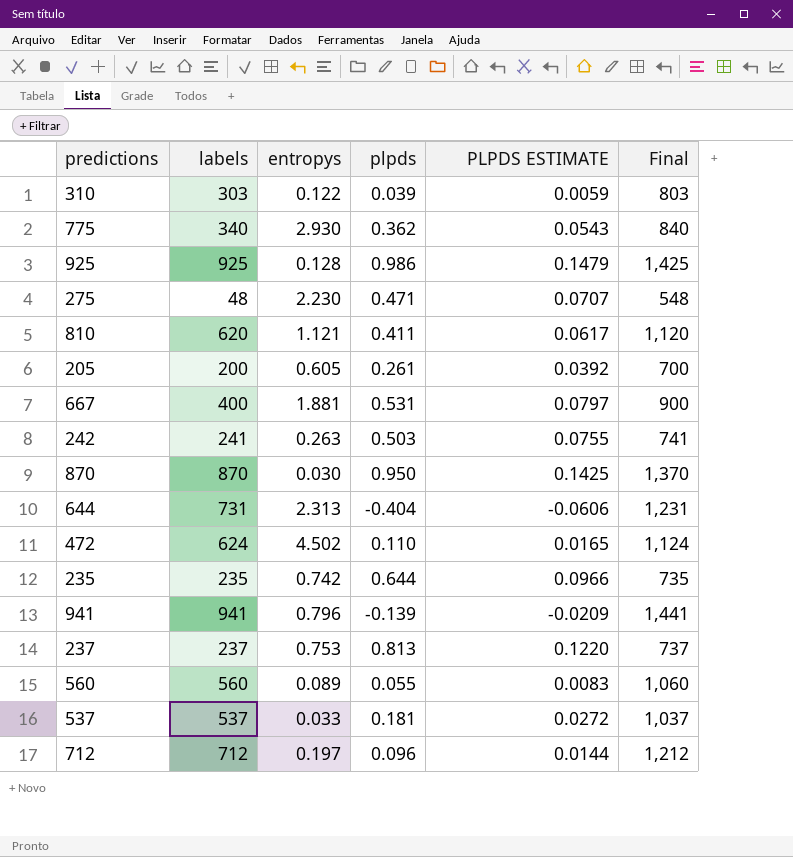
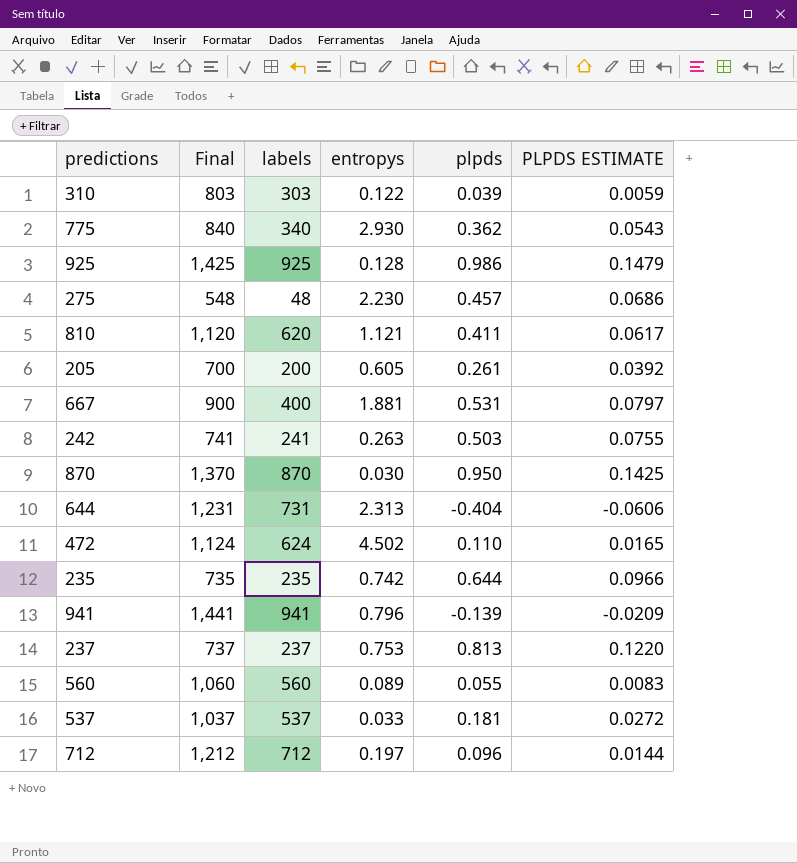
column Final | position: 6 -> 2
275 | plpds: 0.471 -> 0.457
275 | PLPDS ESTIMATE: 0.0707 -> 0.0686

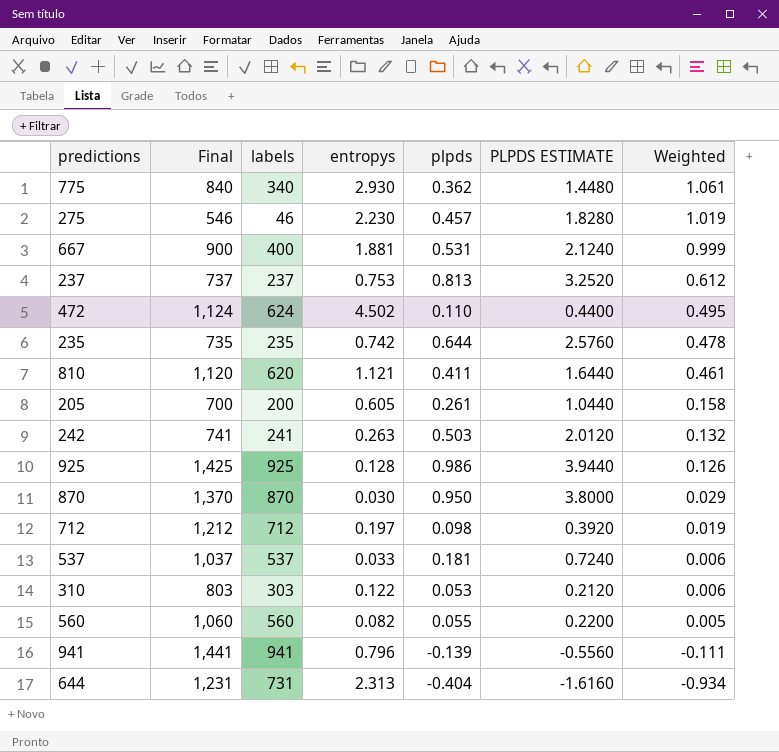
row order: none -> Weighted descending
column PLPDS ESTIMATE | formula: [plpds] * 0.15 -> [plpds] * 4
column Weighted | formula: none -> [entropys] * [plpds]
275 | Final: 548 -> 546
275 | labels: 48 -> 46
712 | plpds: 0.096 -> 0.098
310 | plpds: 0.039 -> 0.053
560 | entropys: 0.089 -> 0.082

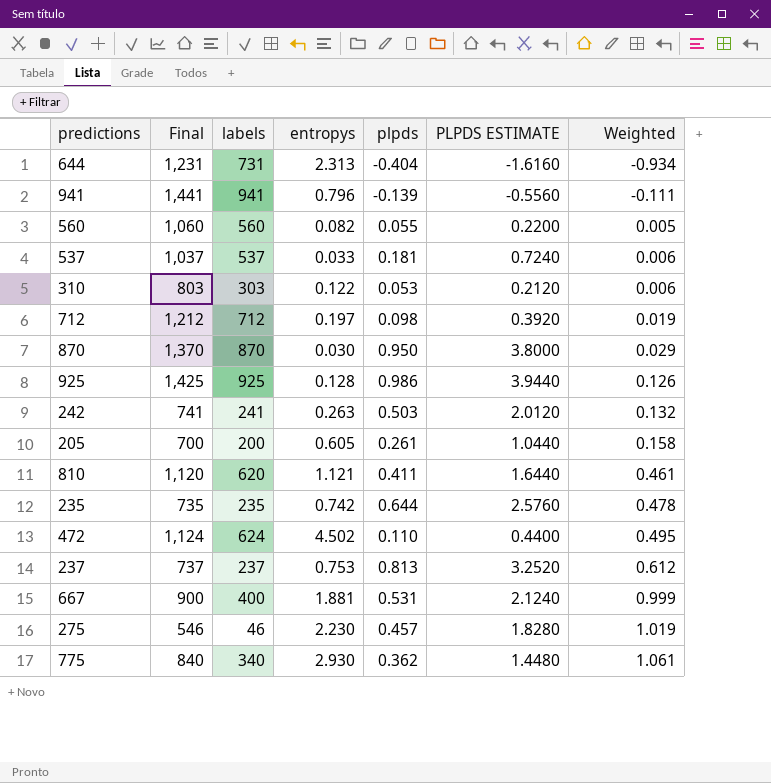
row order: Weighted descending -> Weighted ascending

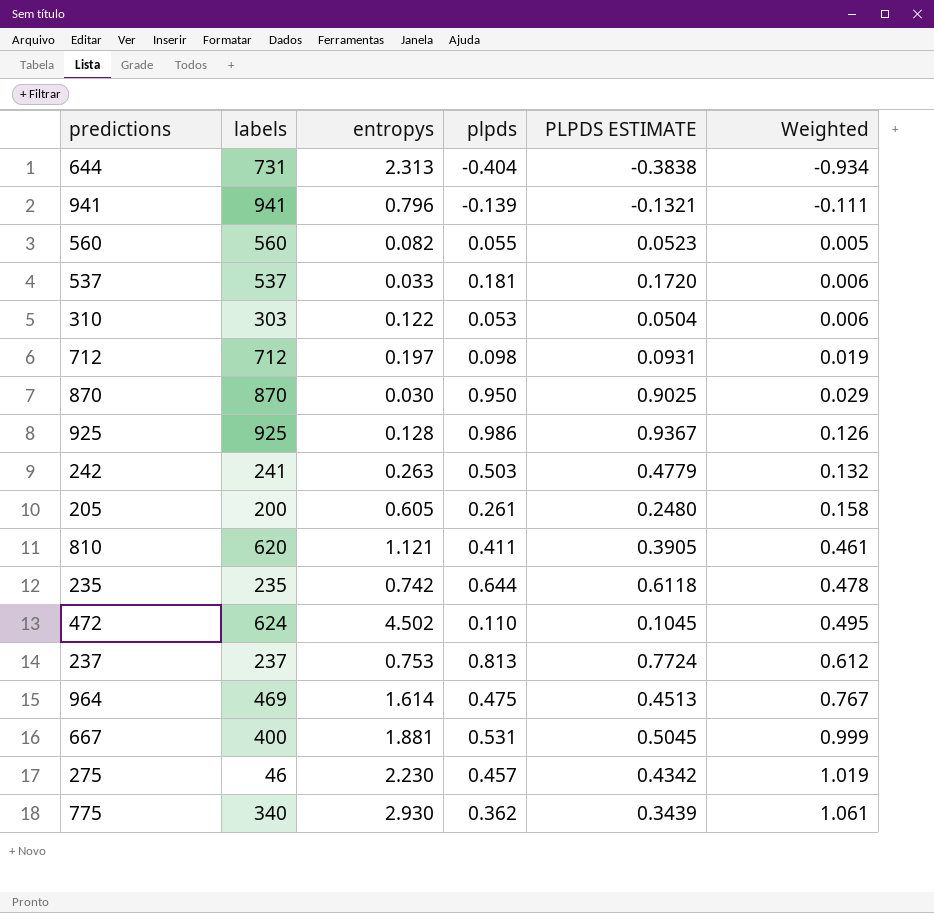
column Final | formula: [labels] + 500 -> none
column PLPDS ESTIMATE | formula: [plpds] * 4 -> [plpds] * 0.95
row 964: none -> 469 | 1.614 | 0.475 | 0.4513 | 0.767

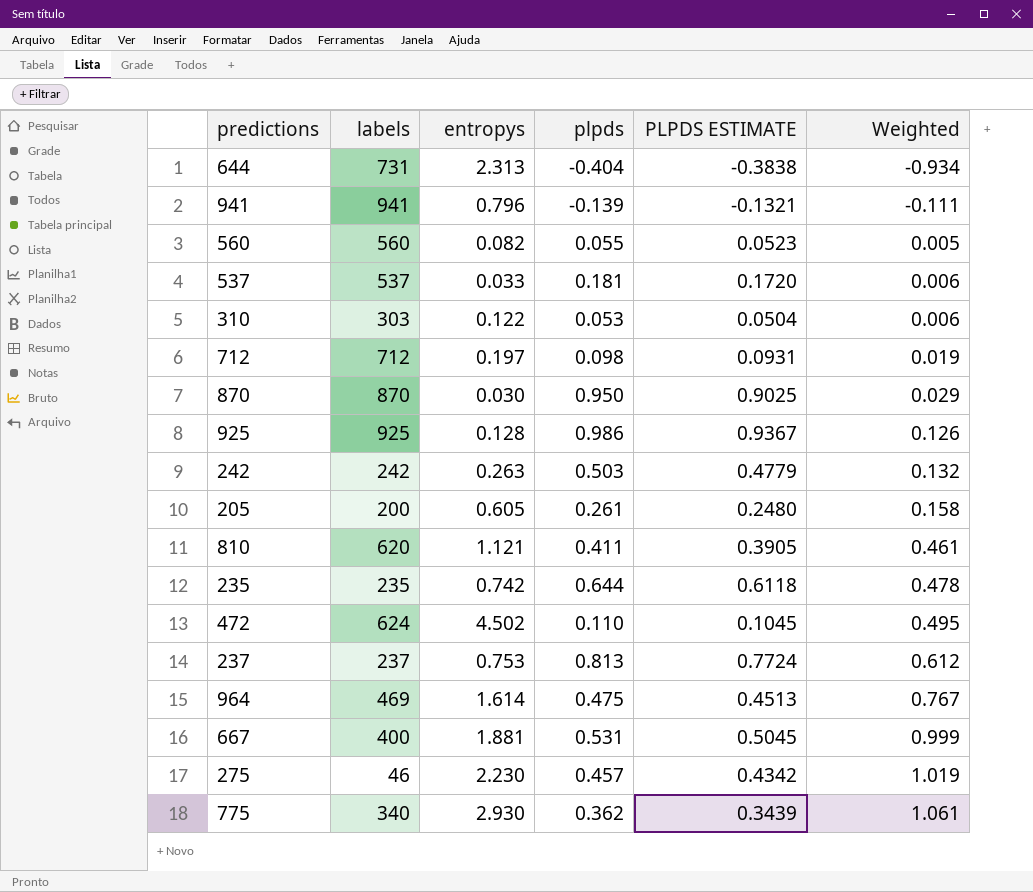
242 | labels: 241 -> 242

